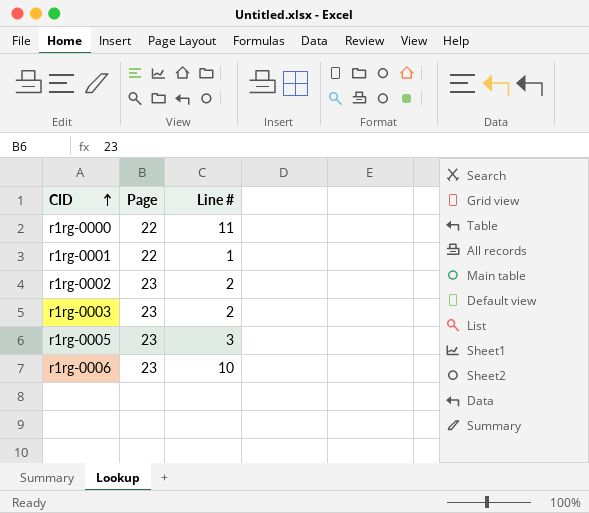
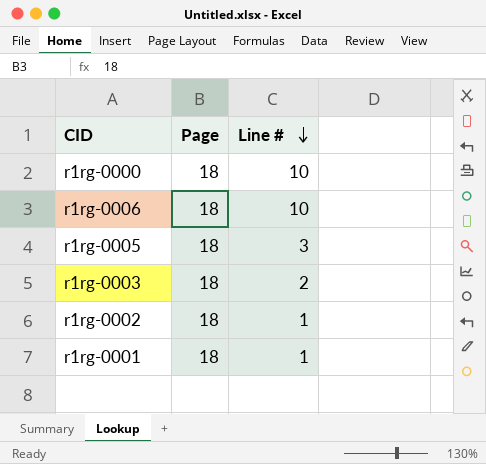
row order: CID ascending -> Line # descending
r1rg-0000 | Page: 22 -> 18
r1rg-0000 | Line #: 11 -> 10
r1rg-0006 | Page: 23 -> 18
r1rg-0005 | Page: 23 -> 18
r1rg-0003 | Page: 23 -> 18
r1rg-0002 | Page: 23 -> 18
r1rg-0002 | Line #: 2 -> 1
r1rg-0001 | Page: 22 -> 18

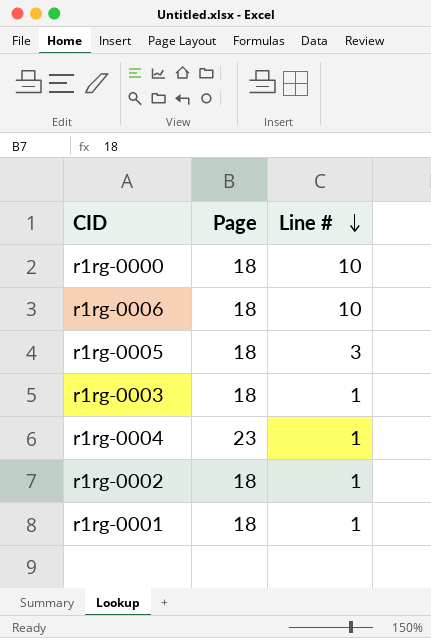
r1rg-0003 | Line #: 2 -> 1
row r1rg-0004: none -> 23 | 1

